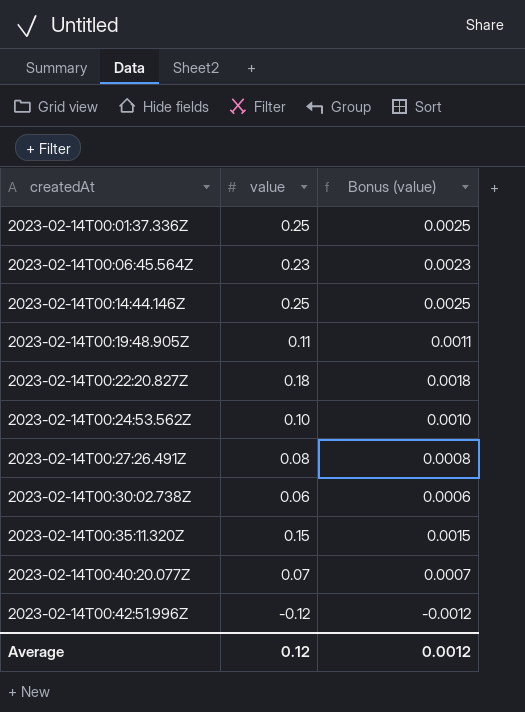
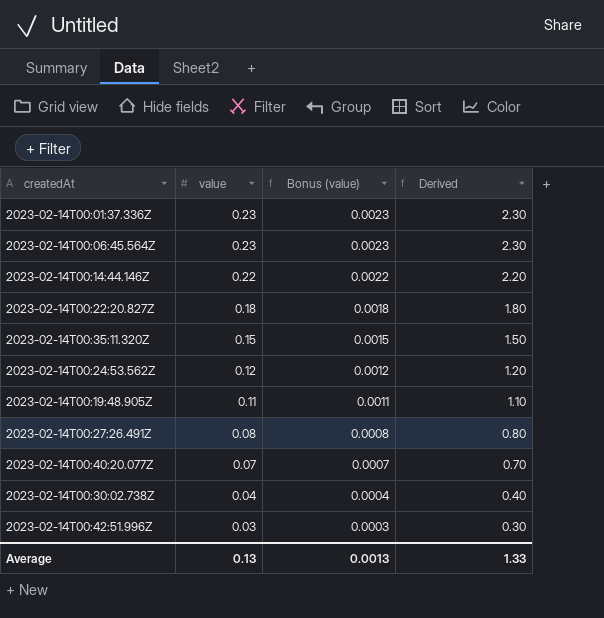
row order: createdAt ascending -> value descending
column Derived | formula: none -> [value] * 10
2023-02-14T00:01:37.336Z | value: 0.25 -> 0.23
2023-02-14T00:01:37.336Z | Bonus (value): 0.0025 -> 0.0023
2023-02-14T00:14:44.146Z | value: 0.25 -> 0.22
2023-02-14T00:14:44.146Z | Bonus (value): 0.0025 -> 0.0022
2023-02-14T00:24:53.562Z | value: 0.10 -> 0.12
2023-02-14T00:24:53.562Z | Bonus (value): 0.0010 -> 0.0012
2023-02-14T00:30:02.738Z | value: 0.06 -> 0.04
2023-02-14T00:30:02.738Z | Bonus (value): 0.0006 -> 0.0004
2023-02-14T00:42:51.996Z | value: -0.12 -> 0.03
2023-02-14T00:42:51.996Z | Bonus (value): -0.0012 -> 0.0003
Average | value: 0.12 -> 0.13
Average | Bonus (value): 0.0012 -> 0.0013

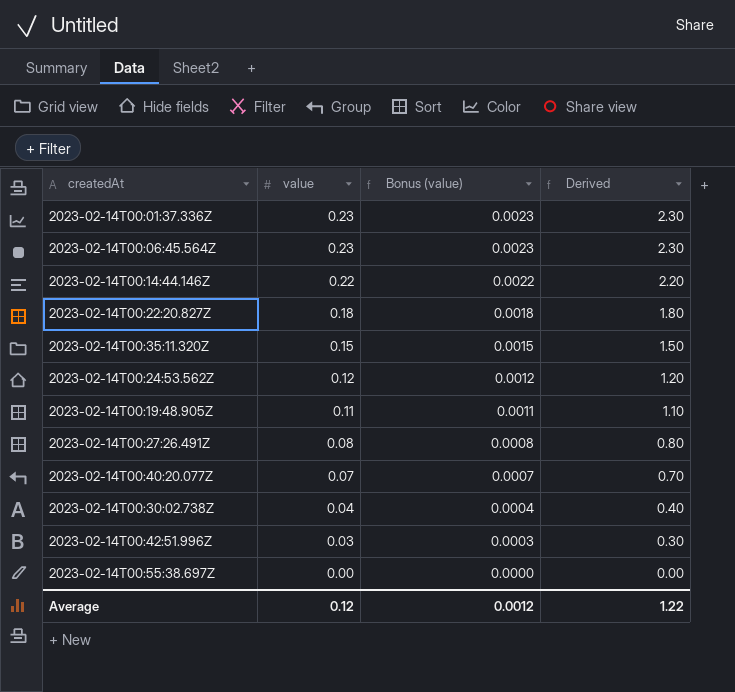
row 2023-02-14T00:55:38.697Z: none -> 0.00 | 0.0000 | 0.00
Average | value: 0.13 -> 0.12
Average | Bonus (value): 0.0013 -> 0.0012
Average | Derived: 1.33 -> 1.22

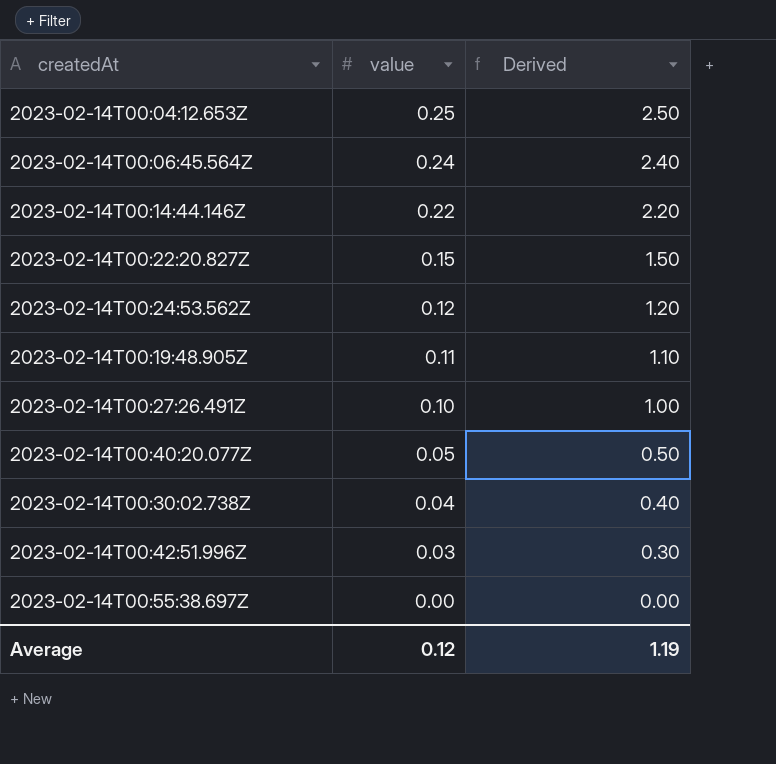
column Bonus (value) | formula: [value] * 0.01 -> none
row 2023-02-14T00:01:37.336Z: 0.23 | 0.0023 | 2.30 -> none
row 2023-02-14T00:35:11.320Z: 0.15 | 0.0015 | 1.50 -> none
row 2023-02-14T00:04:12.653Z: none -> 0.25 | 2.50
2023-02-14T00:06:45.564Z | value: 0.23 -> 0.24
2023-02-14T00:06:45.564Z | Derived: 2.30 -> 2.40
2023-02-14T00:22:20.827Z | value: 0.18 -> 0.15
2023-02-14T00:22:20.827Z | Derived: 1.80 -> 1.50
2023-02-14T00:27:26.491Z | value: 0.08 -> 0.10
2023-02-14T00:27:26.491Z | Derived: 0.80 -> 1.00
2023-02-14T00:40:20.077Z | value: 0.07 -> 0.05
2023-02-14T00:40:20.077Z | Derived: 0.70 -> 0.50
Average | Derived: 1.22 -> 1.19

